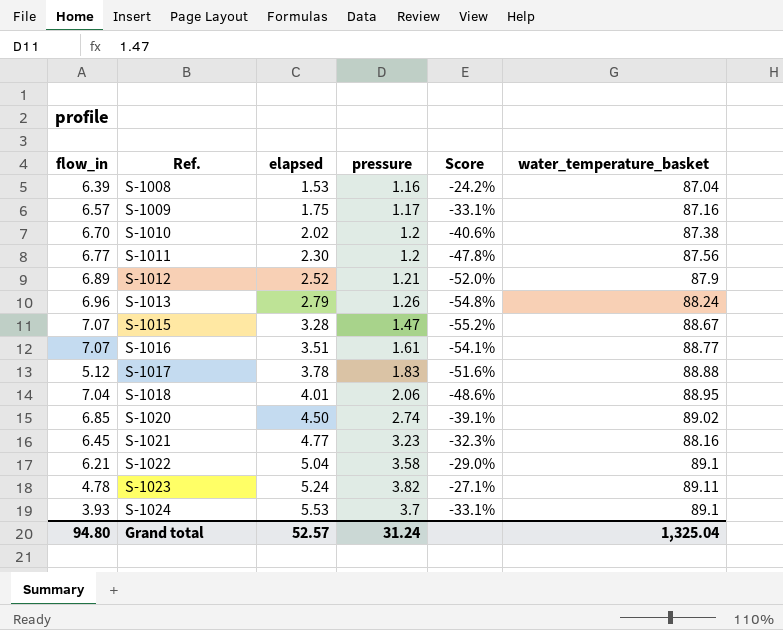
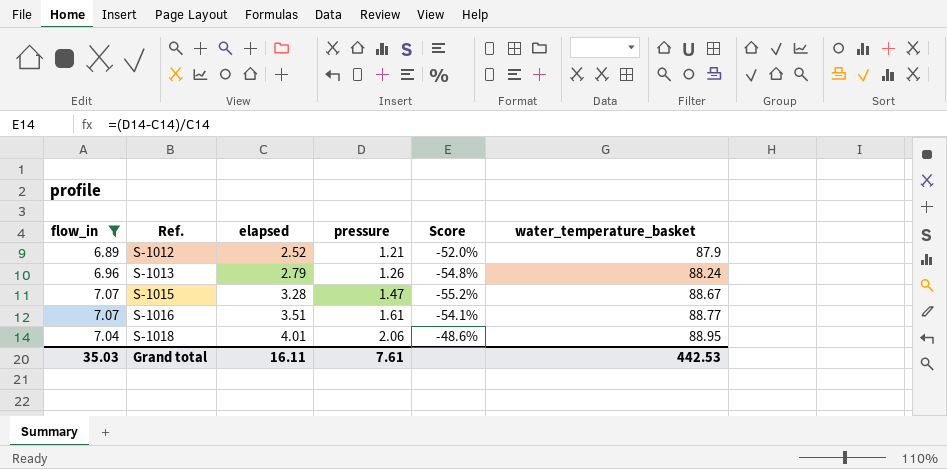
filter: none -> flow_in >= 6.89
Grand total | flow_in: 94.80 -> 35.03
Grand total | elapsed: 52.57 -> 16.11
Grand total | pressure: 31.24 -> 7.61
Grand total | water_temperature_basket: 1,325.04 -> 442.53

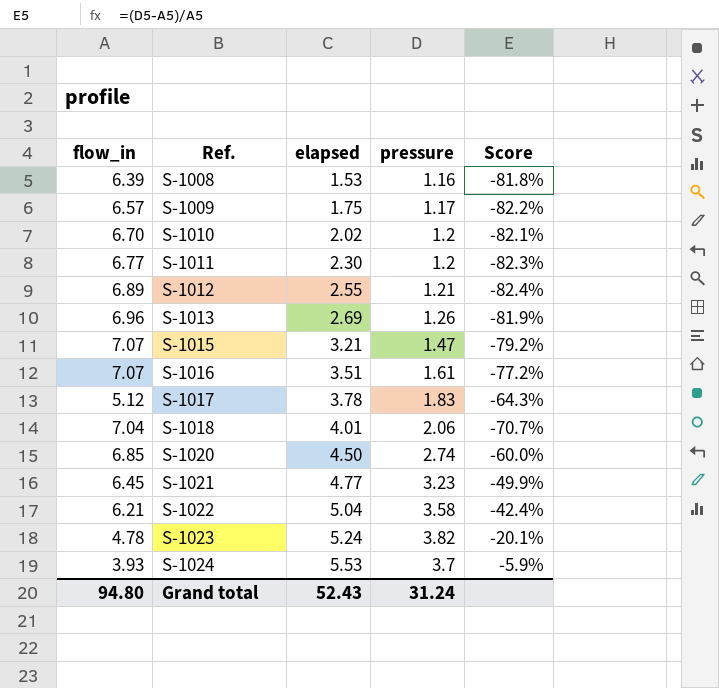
filter: flow_in >= 6.89 -> none
column water_temperature_basket | position: 6 -> none
column Score | formula: ([pressure] - [elapsed]) / [elapsed] -> ([pressure] - [flow_in]) / [flow_in]
S-1012 | elapsed: 2.52 -> 2.55
S-1013 | elapsed: 2.79 -> 2.69
S-1015 | elapsed: 3.28 -> 3.21
Grand total | flow_in: 35.03 -> 94.80
Grand total | elapsed: 16.11 -> 52.43
Grand total | pressure: 7.61 -> 31.24

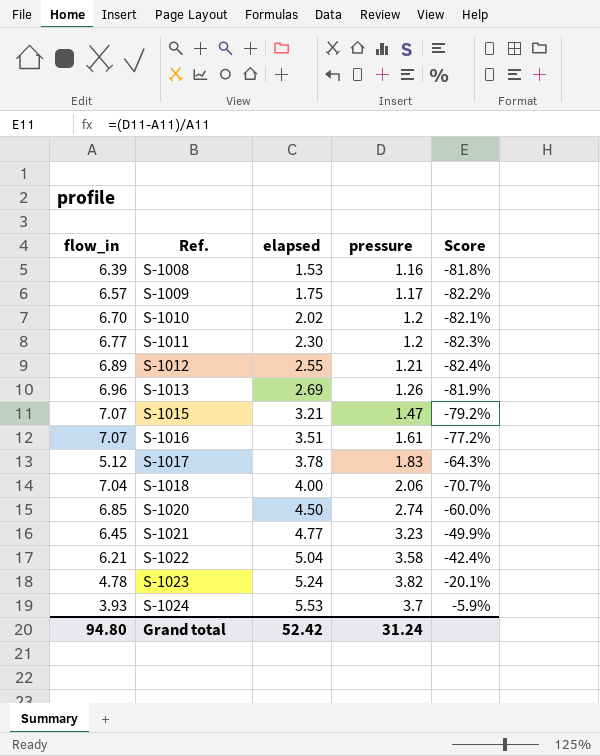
S-1018 | elapsed: 4.01 -> 4.00
Grand total | elapsed: 52.43 -> 52.42

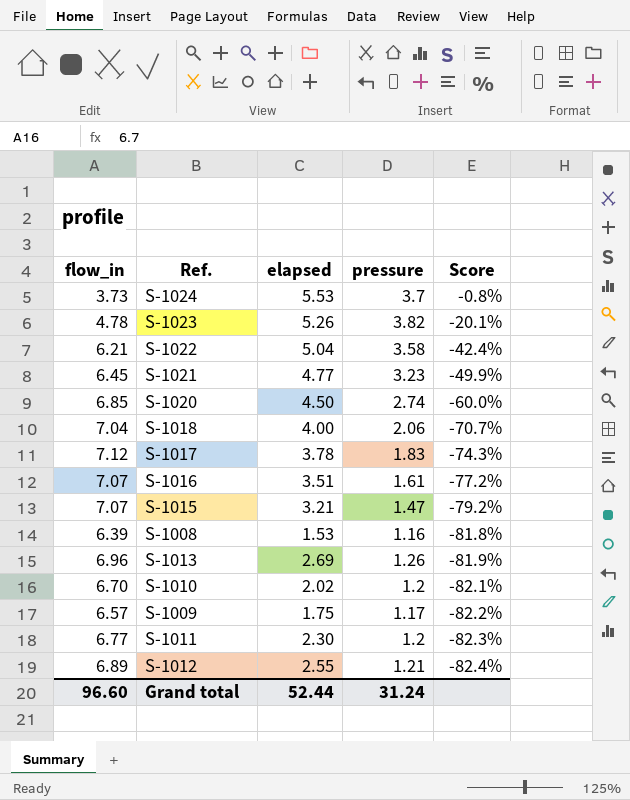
row order: Ref. ascending -> Score descending
S-1024 | flow_in: 3.93 -> 3.73
S-1024 | Score: -5.9% -> -0.8%
S-1023 | elapsed: 5.24 -> 5.26
S-1017 | flow_in: 5.12 -> 7.12
S-1017 | Score: -64.3% -> -74.3%
Grand total | flow_in: 94.80 -> 96.60
Grand total | elapsed: 52.42 -> 52.44

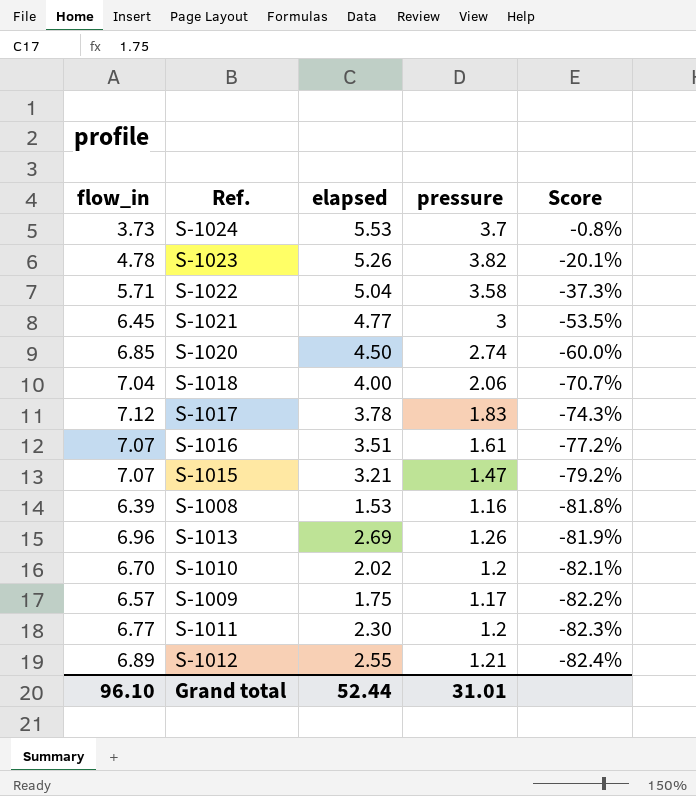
S-1022 | flow_in: 6.21 -> 5.71
S-1022 | Score: -42.4% -> -37.3%
S-1021 | pressure: 3.23 -> 3
S-1021 | Score: -49.9% -> -53.5%
Grand total | flow_in: 96.60 -> 96.10
Grand total | pressure: 31.24 -> 31.01

